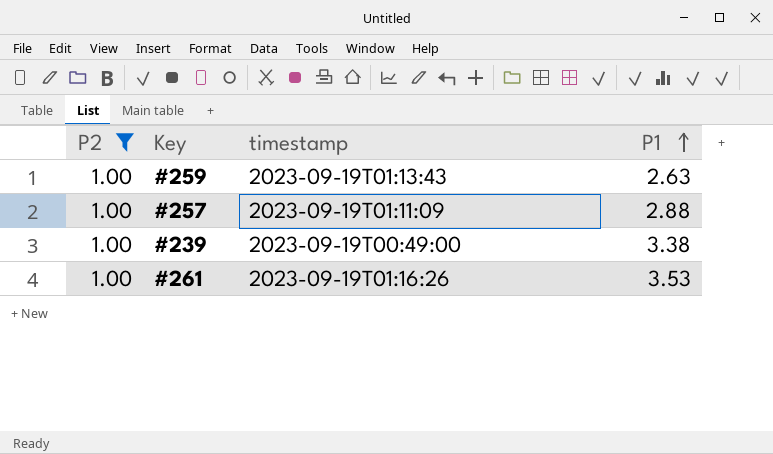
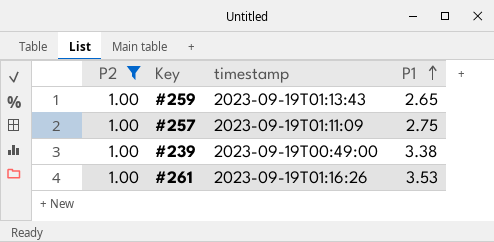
#259 | P1: 2.63 -> 2.65
#257 | P1: 2.88 -> 2.75

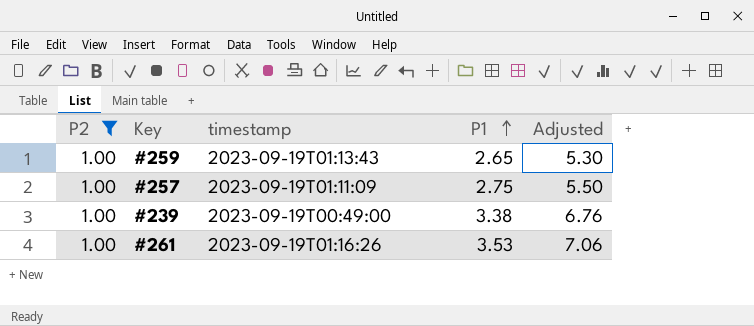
column Adjusted | formula: none -> [P1] * 2

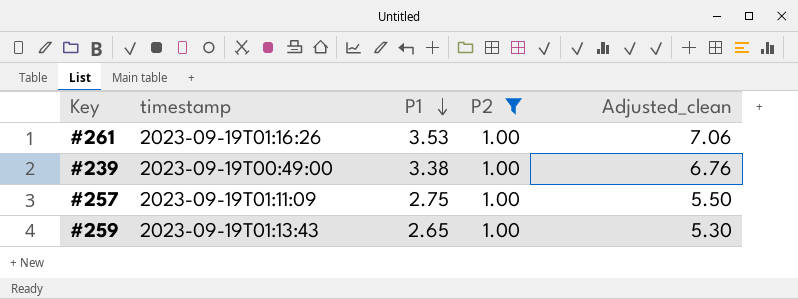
row order: P1 ascending -> P1 descending
column P2 | position: 1 -> 4
column name: Adjusted -> Adjusted_clean

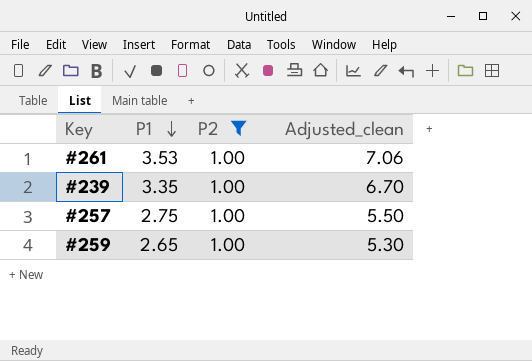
column timestamp | position: 2 -> none
#239 | P1: 3.38 -> 3.35
#239 | Adjusted_clean: 6.76 -> 6.70

